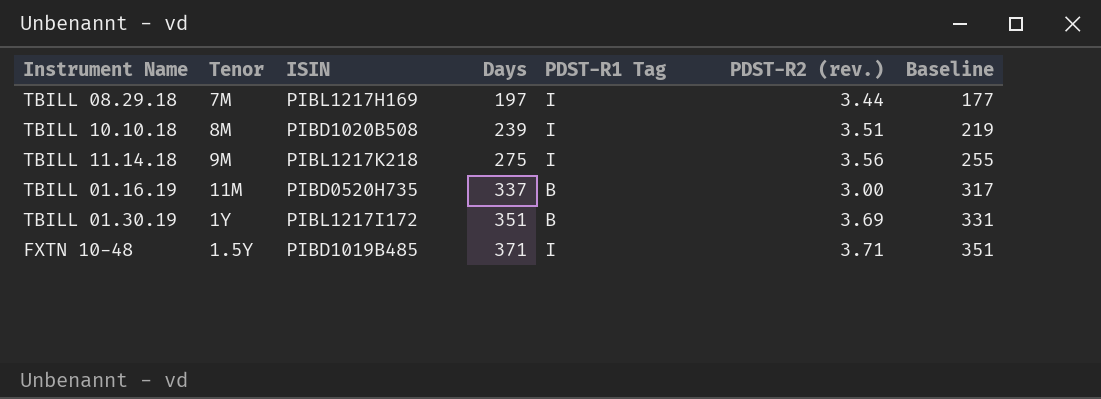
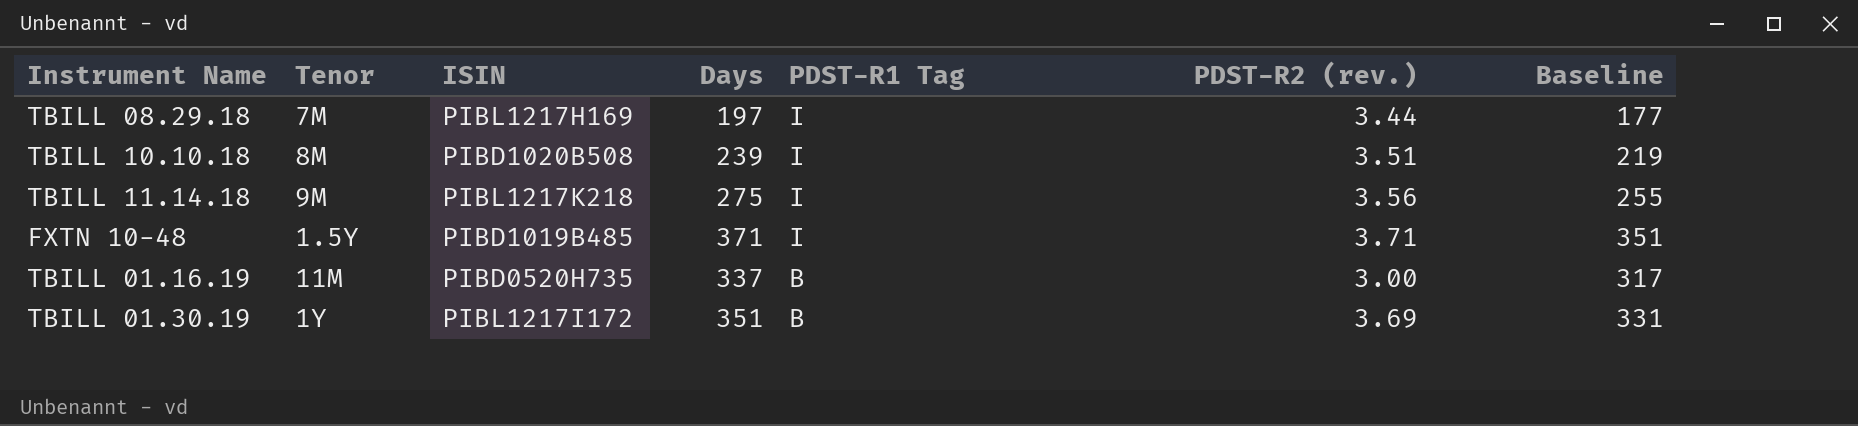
row order: Days ascending -> PDST-R1 Tag descending

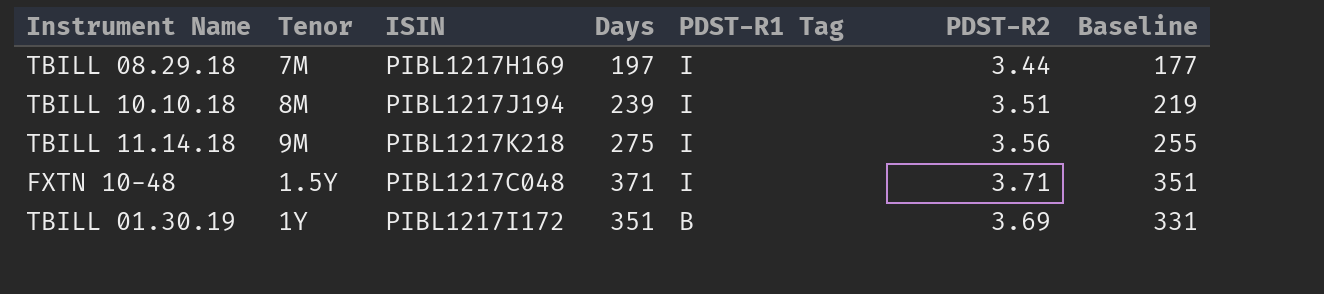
column name: PDST-R2 (rev.) -> PDST-R2
row TBILL 01.16.19: 11M | PIBD0520H735 | 337 | B | 3.00 | 317 -> none
TBILL 10.10.18 | ISIN: PIBD1020B508 -> PIBL1217J194
FXTN 10-48 | ISIN: PIBD1019B485 -> PIBL1217C048

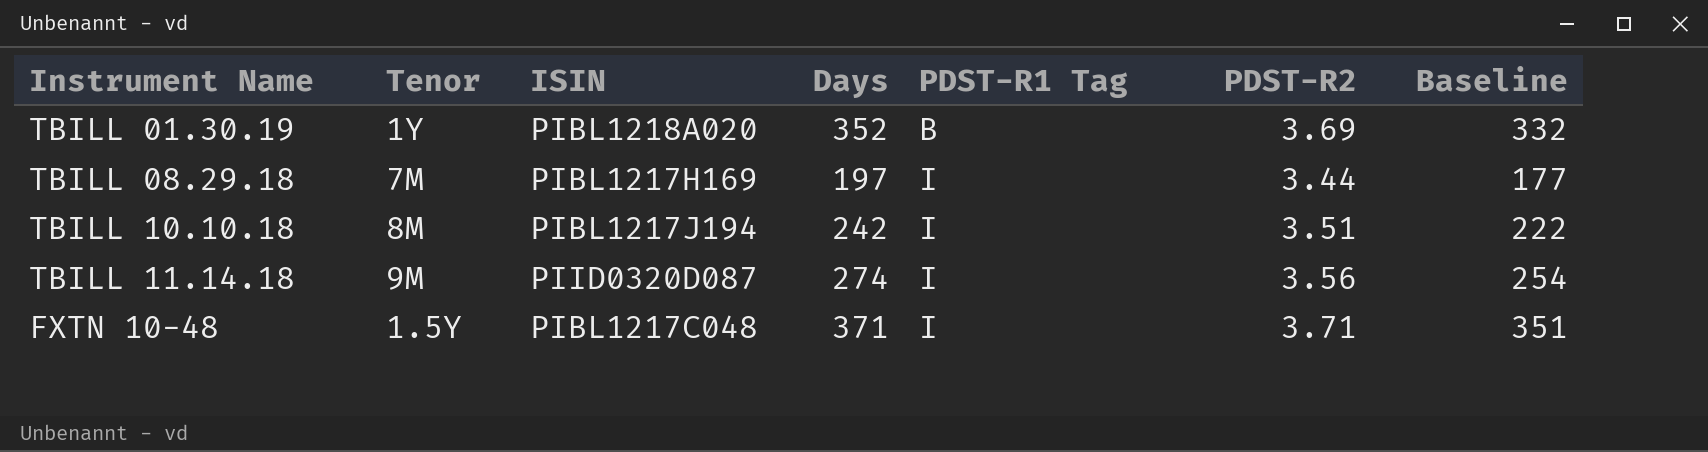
row order: PDST-R1 Tag descending -> PDST-R1 Tag ascending
TBILL 01.30.19 | ISIN: PIBL1217I172 -> PIBL1218A020
TBILL 01.30.19 | Days: 351 -> 352
TBILL 01.30.19 | Baseline: 331 -> 332
TBILL 10.10.18 | Days: 239 -> 242
TBILL 10.10.18 | Baseline: 219 -> 222
TBILL 11.14.18 | ISIN: PIBL1217K218 -> PIID0320D087
TBILL 11.14.18 | Days: 275 -> 274
TBILL 11.14.18 | Baseline: 255 -> 254

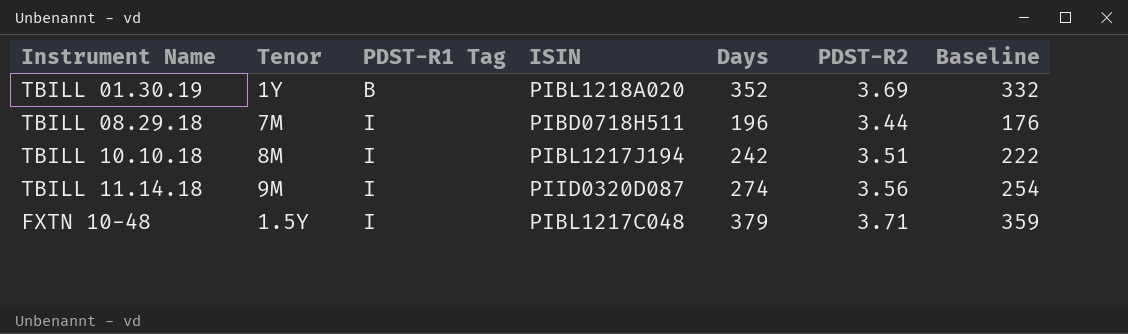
column PDST-R1 Tag | position: 5 -> 3
TBILL 08.29.18 | ISIN: PIBL1217H169 -> PIBD0718H511
TBILL 08.29.18 | Days: 197 -> 196
TBILL 08.29.18 | Baseline: 177 -> 176
FXTN 10-48 | Days: 371 -> 379
FXTN 10-48 | Baseline: 351 -> 359

